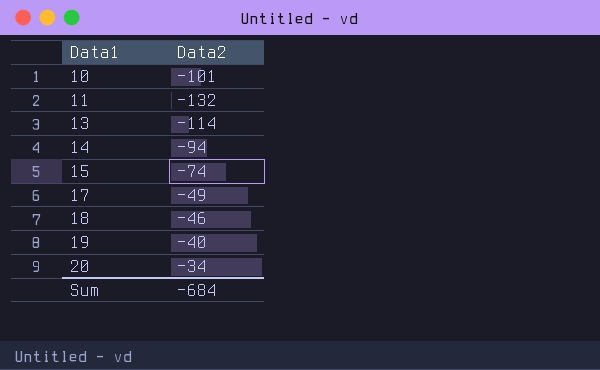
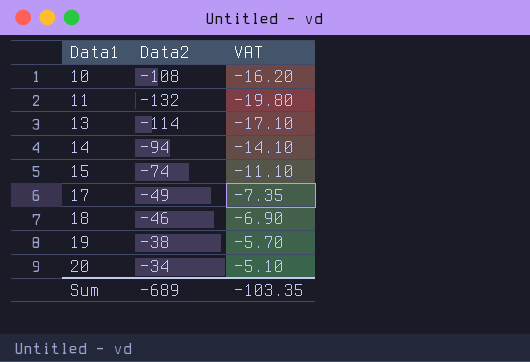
column VAT | formula: none -> [Data2] * 0.15
10 | Data2: -101 -> -108
19 | Data2: -40 -> -38
Sum | Data2: -684 -> -689

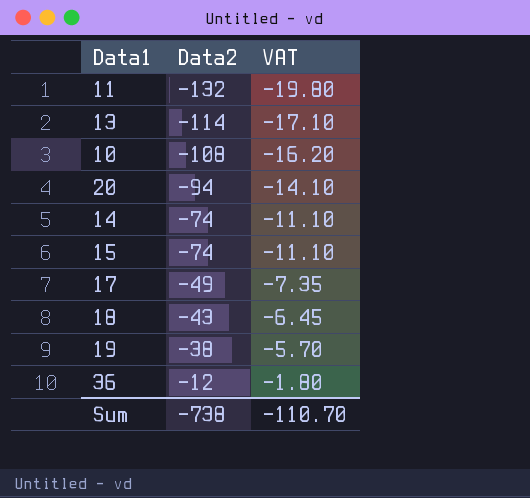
row order: Data1 ascending -> Data2 ascending
20 | Data2: -34 -> -94
20 | VAT: -5.10 -> -14.10
14 | Data2: -94 -> -74
14 | VAT: -14.10 -> -11.10
18 | Data2: -46 -> -43
18 | VAT: -6.90 -> -6.45
row 36: none -> -12 | -1.80
Sum | Data2: -689 -> -738
Sum | VAT: -103.35 -> -110.70

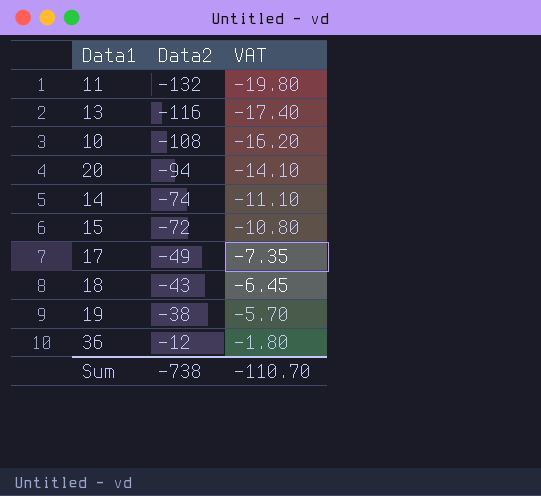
13 | Data2: -114 -> -116
13 | VAT: -17.10 -> -17.40
15 | Data2: -74 -> -72
15 | VAT: -11.10 -> -10.80

